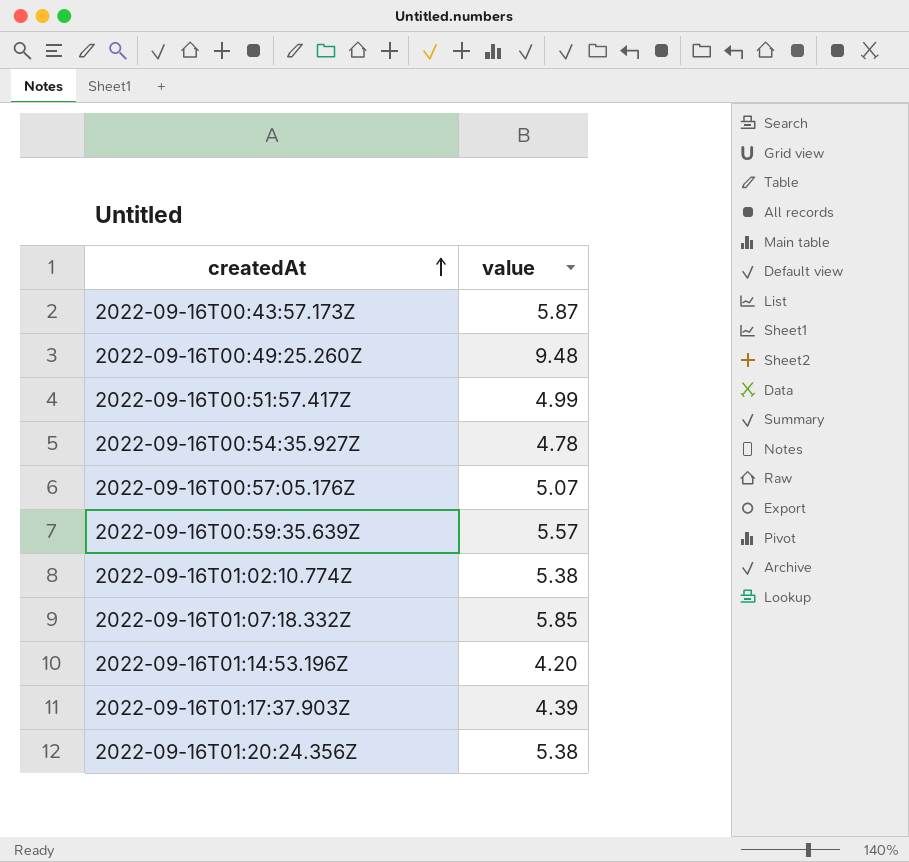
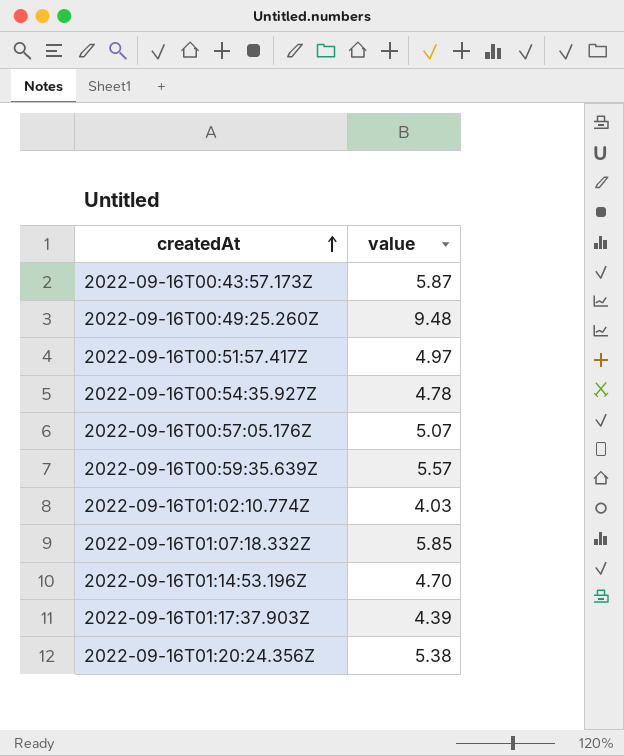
2022-09-16T00:51:57.417Z | value: 4.99 -> 4.97
2022-09-16T01:02:10.774Z | value: 5.38 -> 4.03
2022-09-16T01:14:53.196Z | value: 4.20 -> 4.70

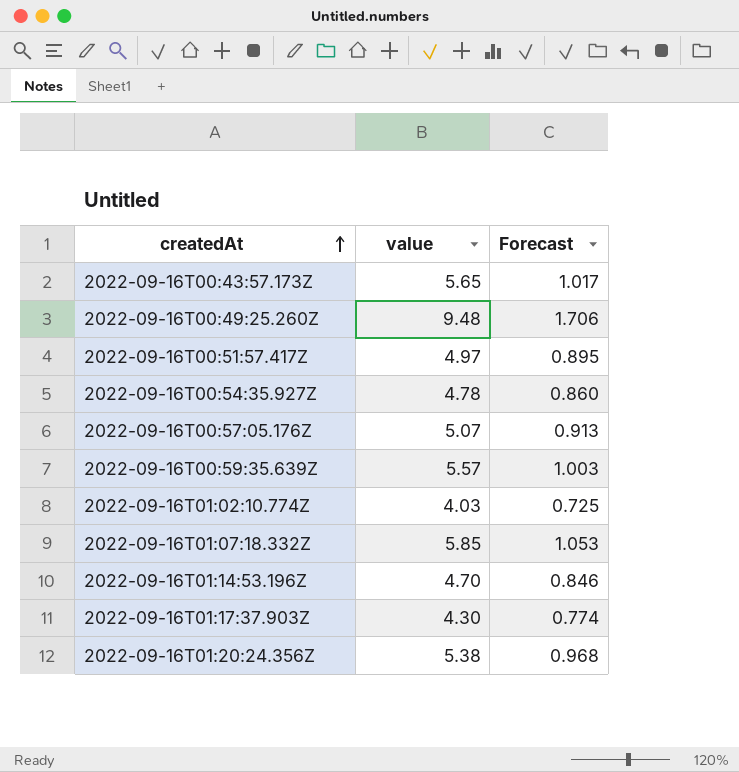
column Forecast | formula: none -> [value] * 0.18
2022-09-16T00:43:57.173Z | value: 5.87 -> 5.65
2022-09-16T01:17:37.903Z | value: 4.39 -> 4.30

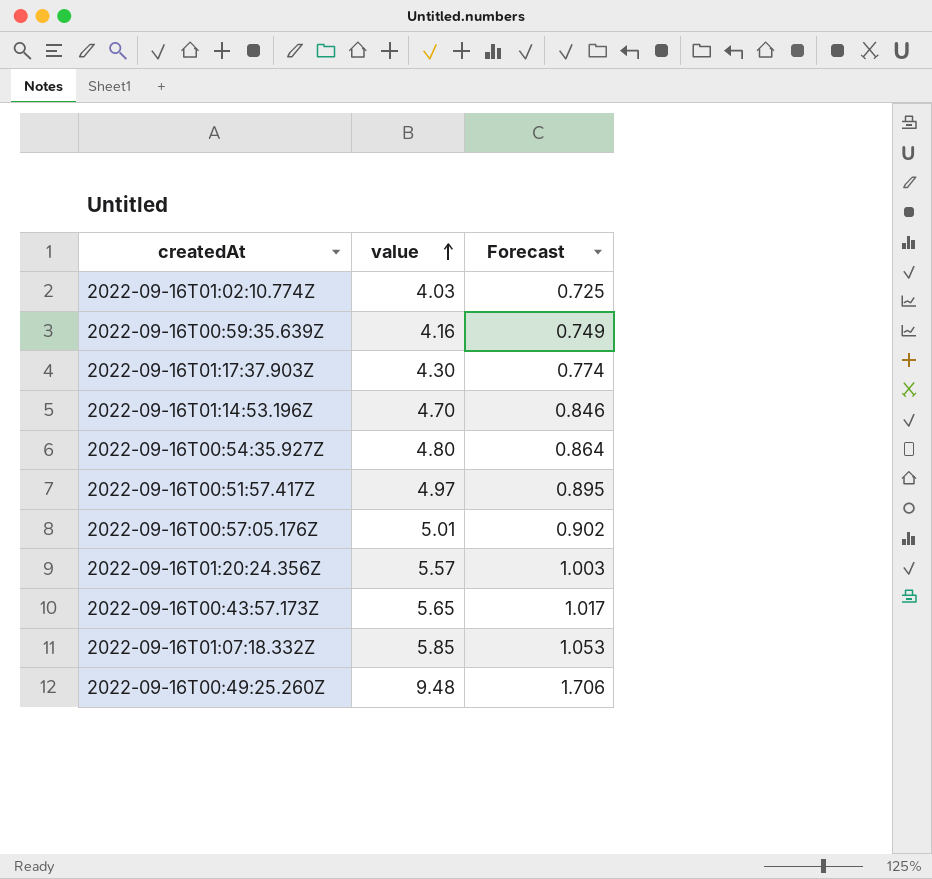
row order: createdAt ascending -> value ascending
2022-09-16T00:59:35.639Z | value: 5.57 -> 4.16
2022-09-16T00:59:35.639Z | Forecast: 1.003 -> 0.749
2022-09-16T00:54:35.927Z | value: 4.78 -> 4.80
2022-09-16T00:54:35.927Z | Forecast: 0.860 -> 0.864
2022-09-16T00:57:05.176Z | value: 5.07 -> 5.01
2022-09-16T00:57:05.176Z | Forecast: 0.913 -> 0.902
2022-09-16T01:20:24.356Z | value: 5.38 -> 5.57
2022-09-16T01:20:24.356Z | Forecast: 0.968 -> 1.003

